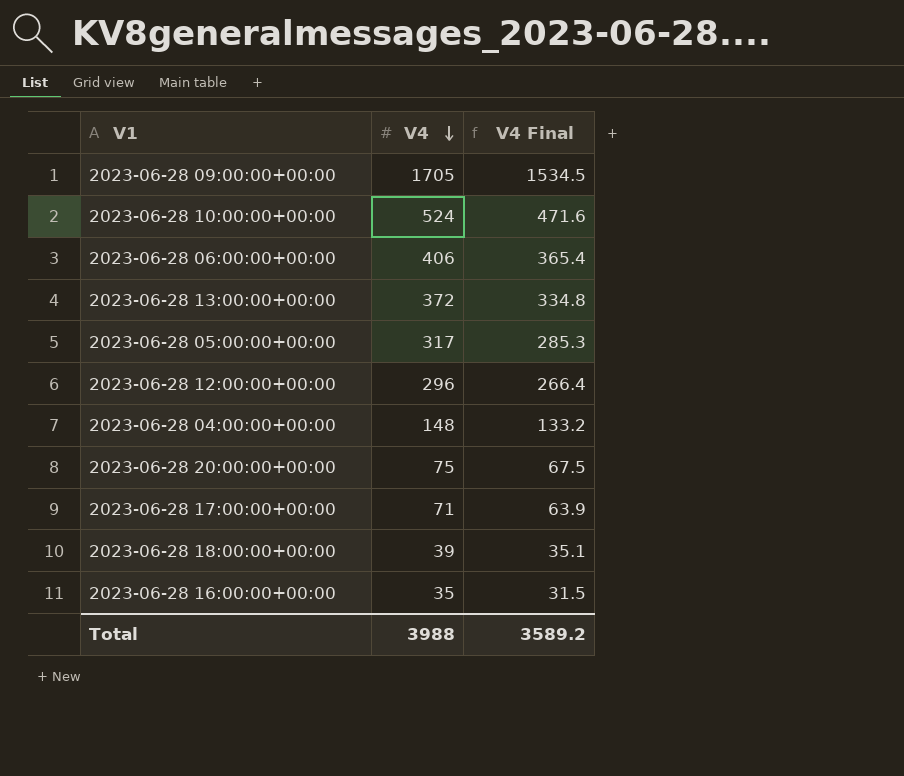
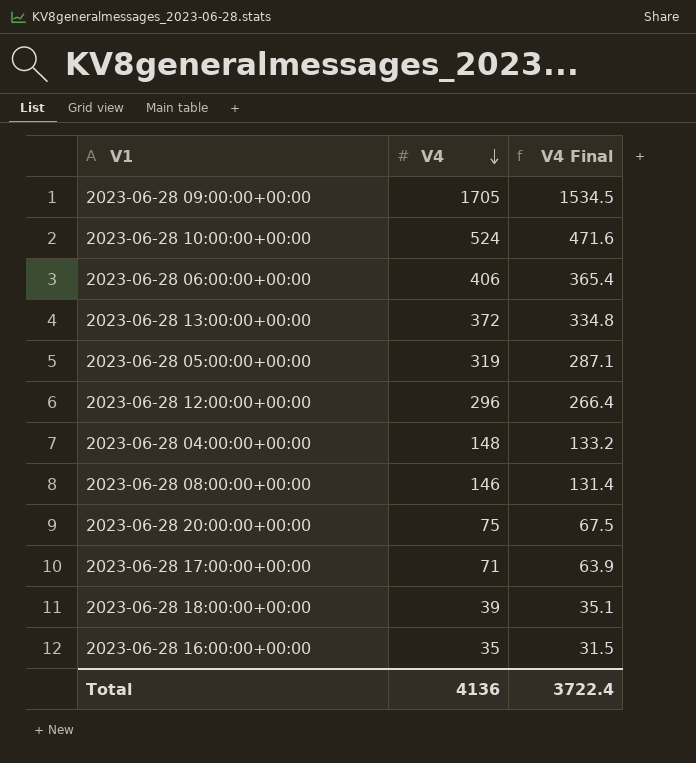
2023-06-28 05:00:00+00:00 | V4: 317 -> 319
2023-06-28 05:00:00+00:00 | V4 Final: 285.3 -> 287.1
row 2023-06-28 08:00:00+00:00: none -> 146 | 131.4
Total | V4: 3988 -> 4136
Total | V4 Final: 3589.2 -> 3722.4

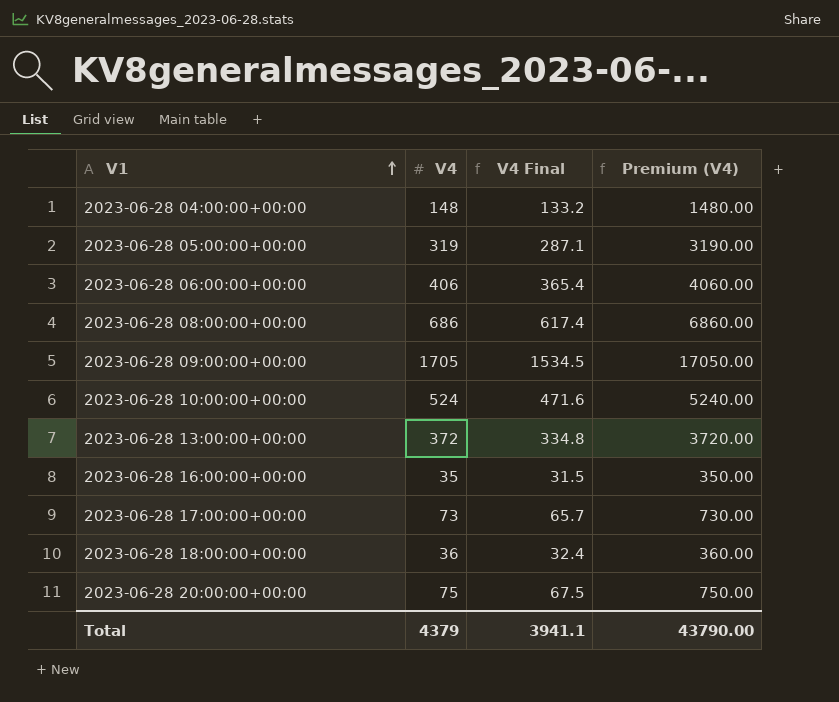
row order: V4 descending -> V1 ascending
column Premium (V4) | formula: none -> [V4] * 10
row 2023-06-28 12:00:00+00:00: 296 | 266.4 -> none
2023-06-28 08:00:00+00:00 | V4: 146 -> 686
2023-06-28 08:00:00+00:00 | V4 Final: 131.4 -> 617.4
2023-06-28 17:00:00+00:00 | V4: 71 -> 73
2023-06-28 17:00:00+00:00 | V4 Final: 63.9 -> 65.7
2023-06-28 18:00:00+00:00 | V4: 39 -> 36
2023-06-28 18:00:00+00:00 | V4 Final: 35.1 -> 32.4
Total | V4: 4136 -> 4379
Total | V4 Final: 3722.4 -> 3941.1

